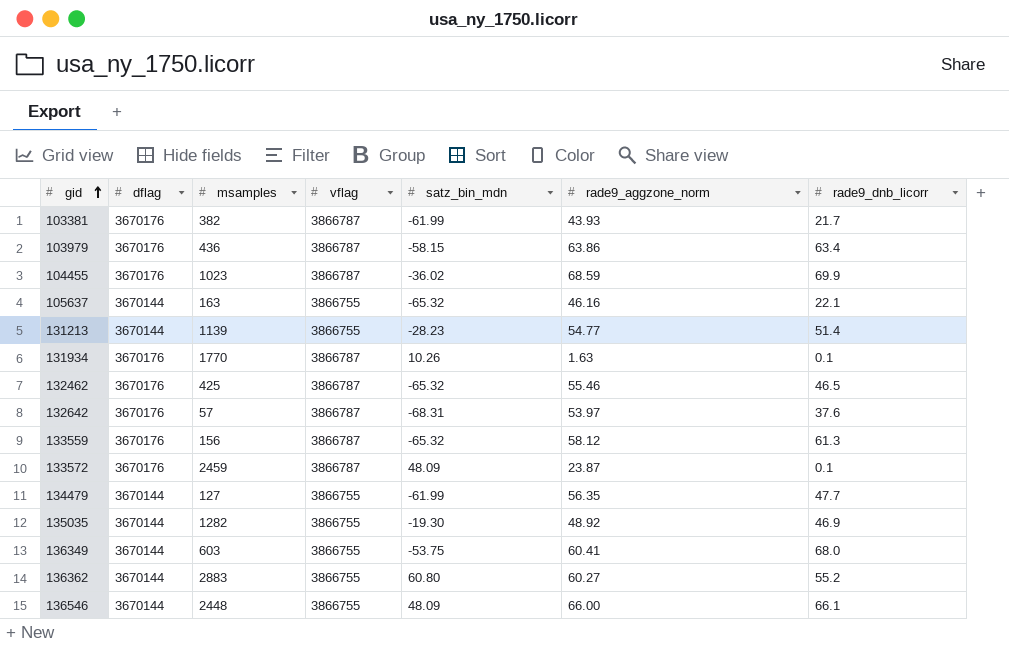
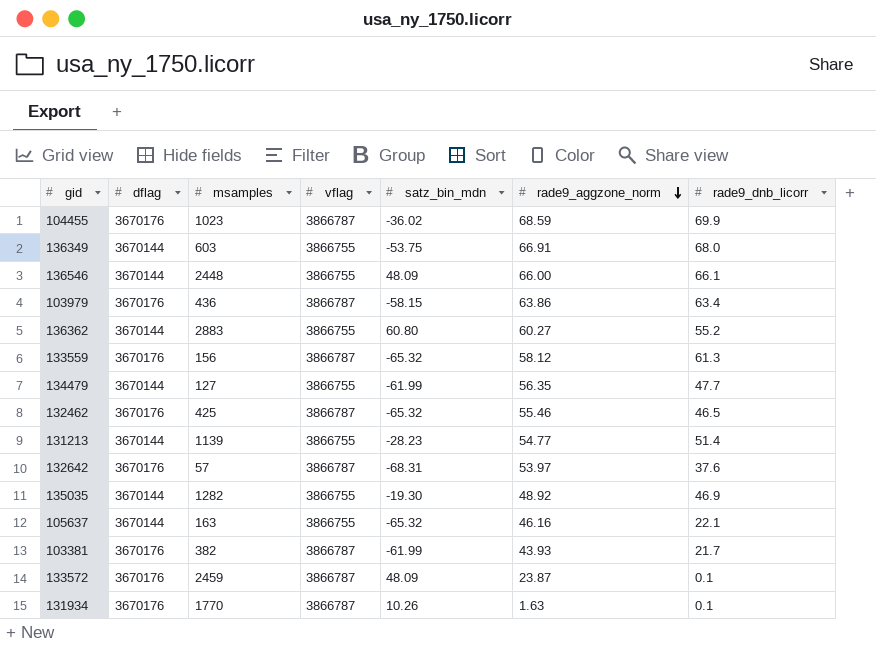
row order: gid ascending -> rade9_aggzone_norm descending
136349 | rade9_aggzone_norm: 60.41 -> 66.91

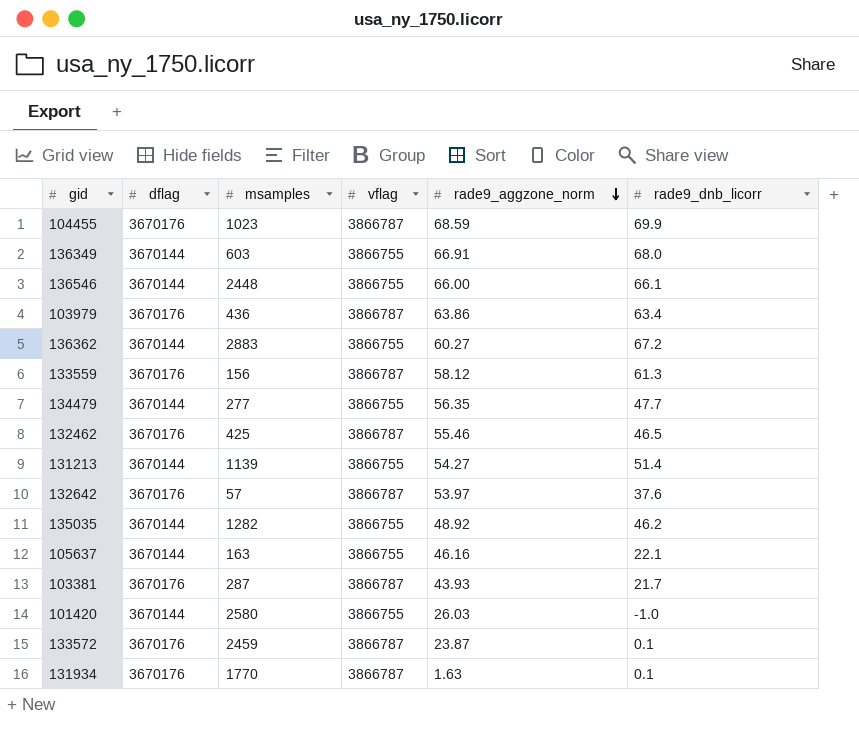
column satz_bin_mdn | position: 5 -> none
136362 | rade9_dnb_licorr: 55.2 -> 67.2
134479 | msamples: 127 -> 277
131213 | rade9_aggzone_norm: 54.77 -> 54.27
135035 | rade9_dnb_licorr: 46.9 -> 46.2
103381 | msamples: 382 -> 287
row 101420: none -> 3670144 | 2580 | 3866755 | 26.03 | -1.0

